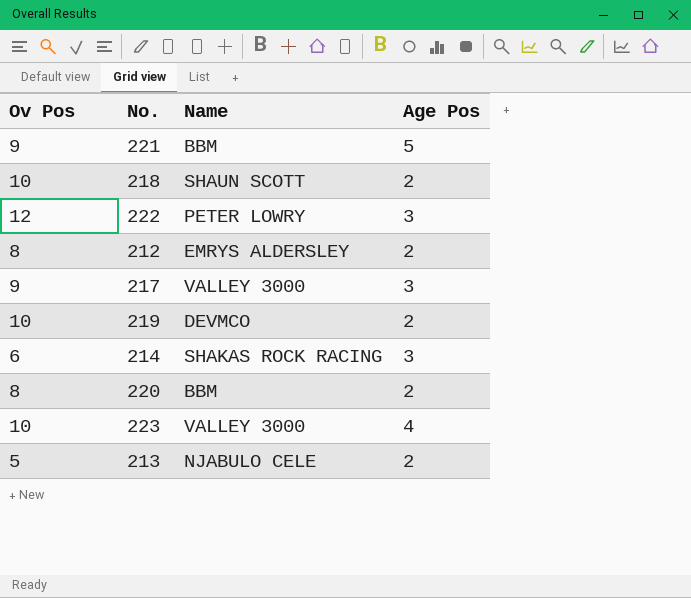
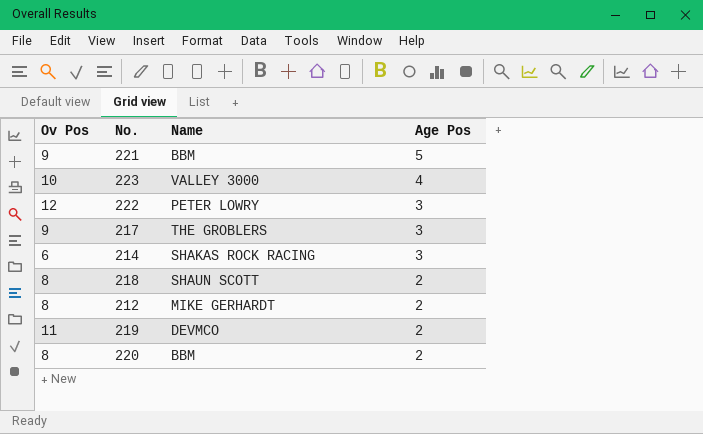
row order: none -> Age Pos descending
row 213: 5 | NJABULO CELE | 2 -> none
217 | Name: VALLEY 3000 -> THE GROBLERS
218 | Ov Pos: 10 -> 8
212 | Name: EMRYS ALDERSLEY -> MIKE GERHARDT
219 | Ov Pos: 10 -> 11

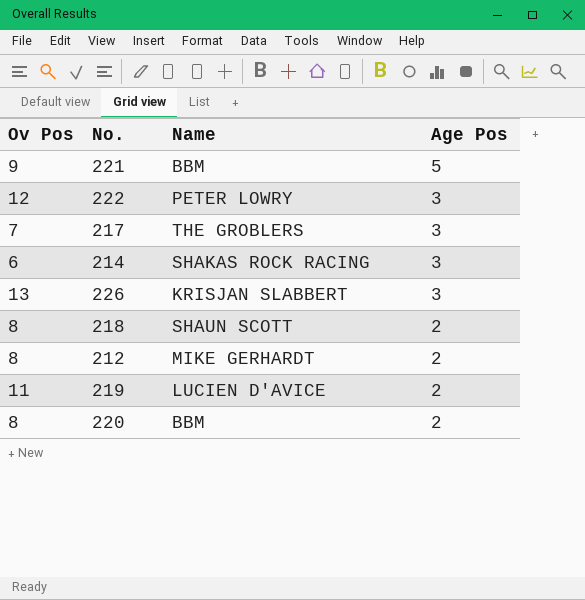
row 223: 10 | VALLEY 3000 | 4 -> none
217 | Ov Pos: 9 -> 7
row 226: none -> 13 | KRISJAN SLABBERT | 3
219 | Name: DEVMCO -> LUCIEN D'AVICE

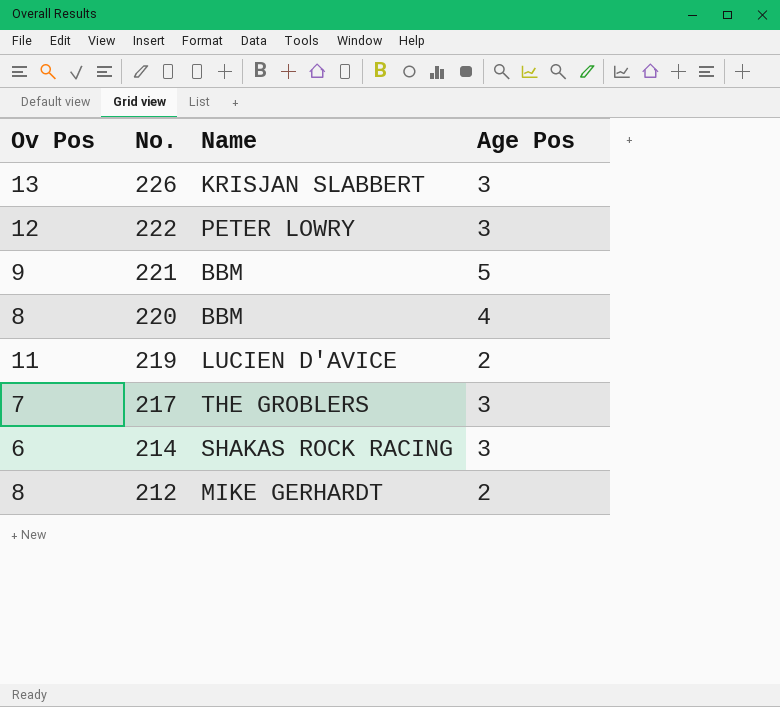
row order: Age Pos descending -> No. descending
row 218: 8 | SHAUN SCOTT | 2 -> none
220 | Age Pos: 2 -> 4

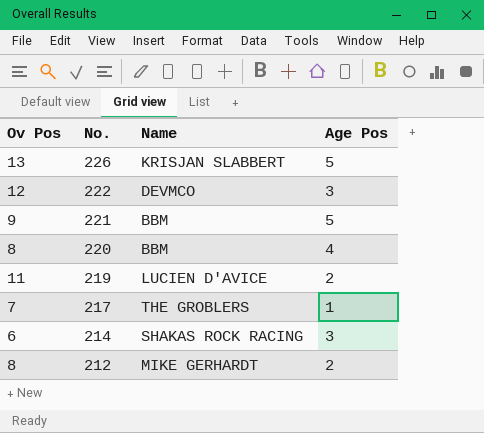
226 | Age Pos: 3 -> 5
222 | Name: PETER LOWRY -> DEVMCO
217 | Age Pos: 3 -> 1

